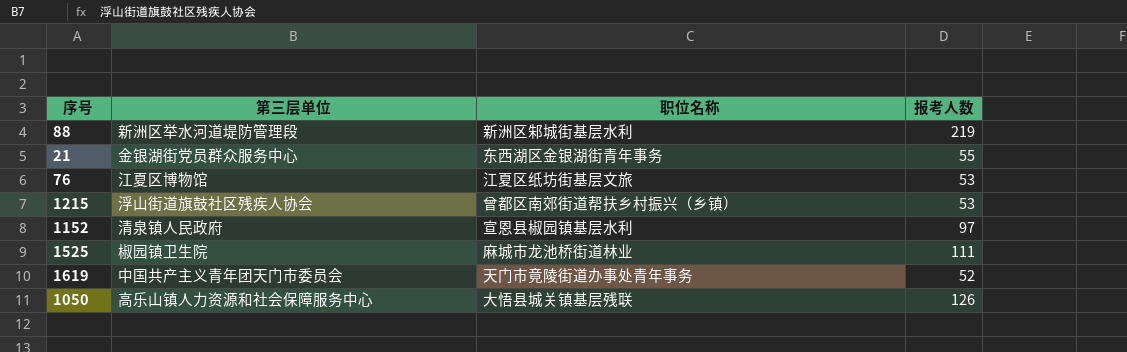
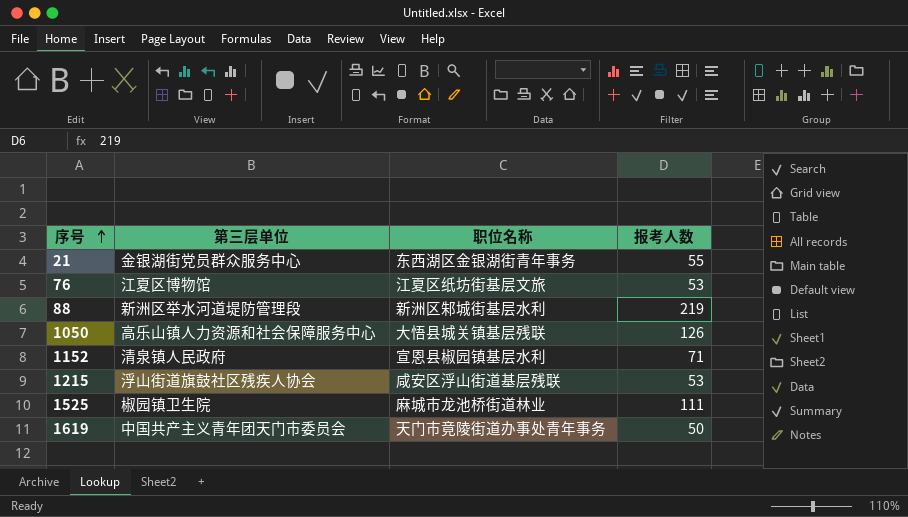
row order: none -> 序号 ascending
1152 | 报考人数: 97 -> 71
1215 | 职位名称: 曾都区南郊街道帮扶乡村振兴（乡镇） -> 咸安区浮山街道基层残联
1619 | 报考人数: 52 -> 50

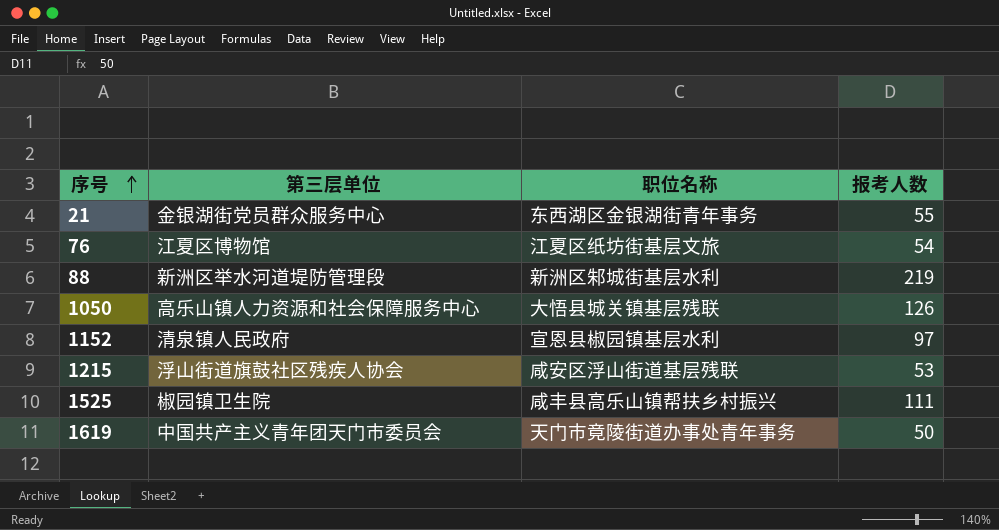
76 | 报考人数: 53 -> 54
1152 | 报考人数: 71 -> 97
1525 | 职位名称: 麻城市龙池桥街道林业 -> 咸丰县高乐山镇帮扶乡村振兴

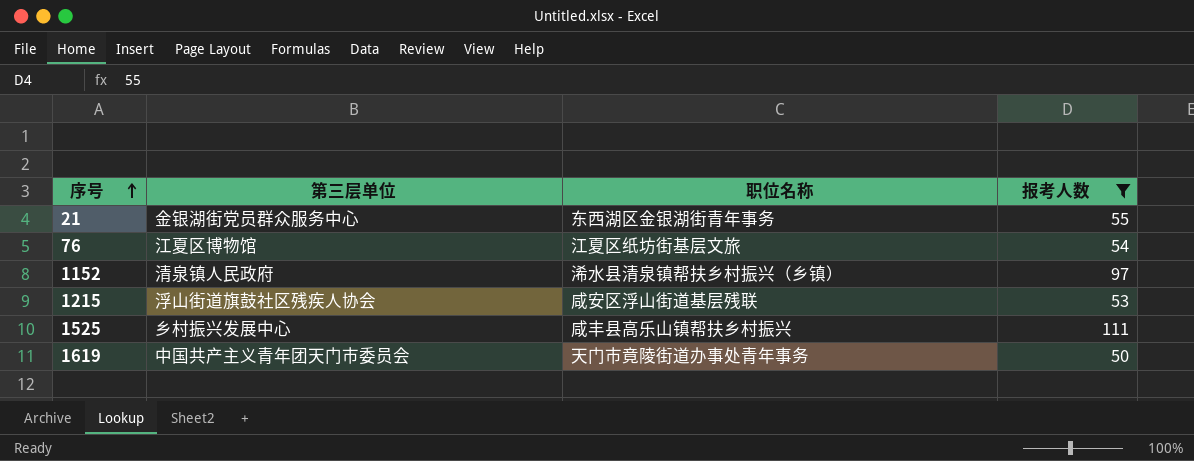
filter: none -> 报考人数 <= 111
1152 | 职位名称: 宣恩县椒园镇基层水利 -> 浠水县清泉镇帮扶乡村振兴（乡镇）
1525 | 第三层单位: 椒园镇卫生院 -> 乡村振兴发展中心

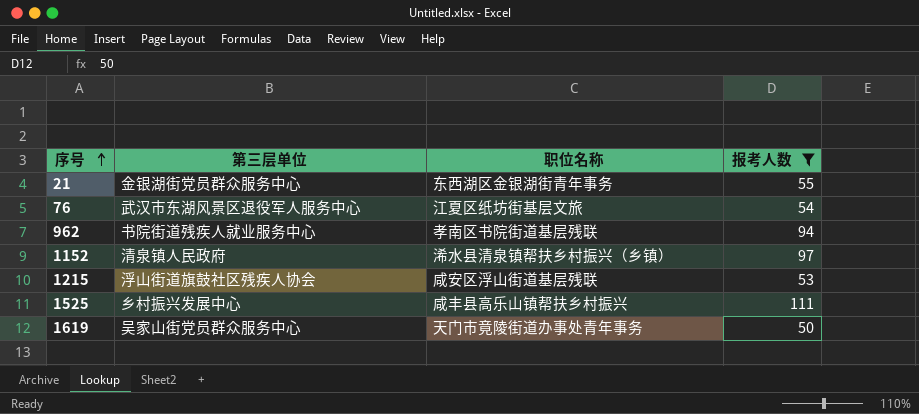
76 | 第三层单位: 江夏区博物馆 -> 武汉市东湖风景区退役军人服务中心
row 962: none -> 书院街道残疾人就业服务中心 | 孝南区书院街道基层残联 | 94
1619 | 第三层单位: 中国共产主义青年团天门市委员会 -> 吴家山街党员群众服务中心

